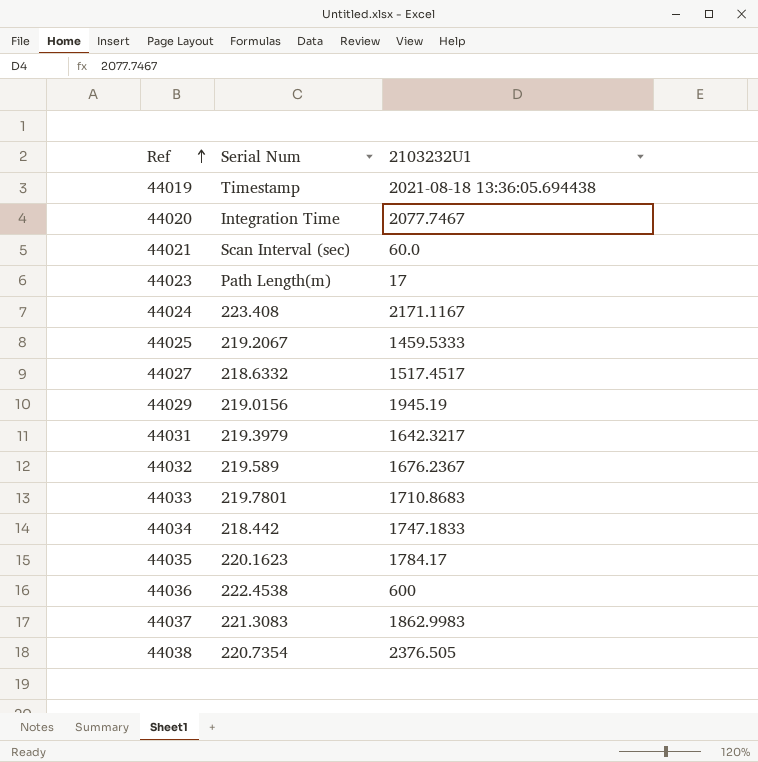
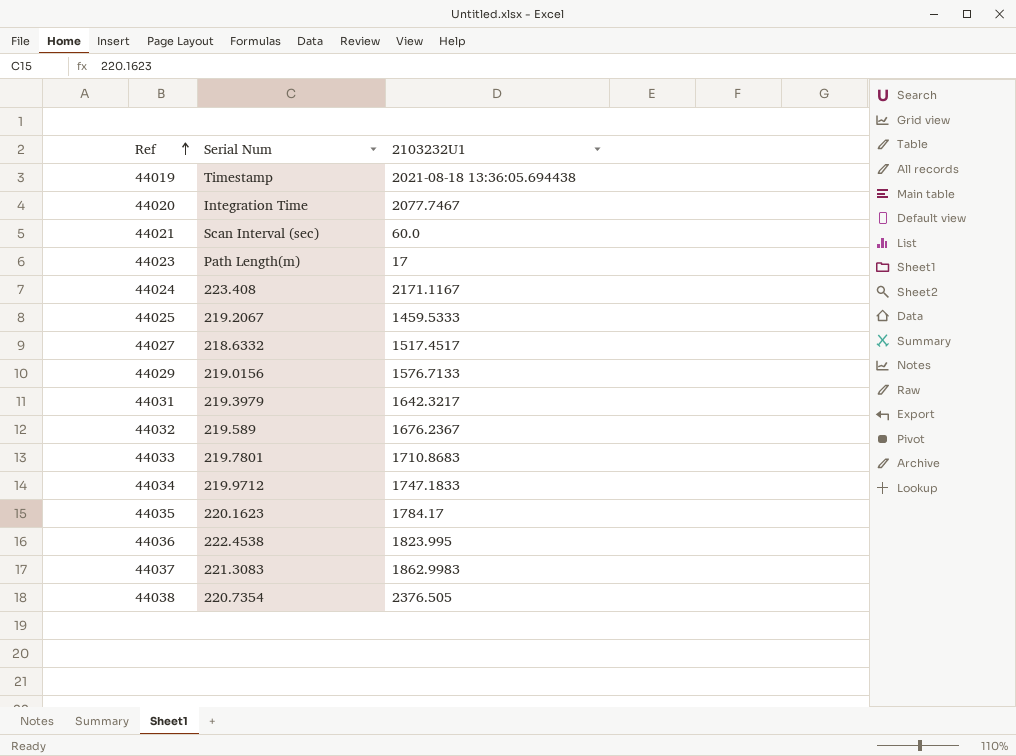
44029 | 2103232U1: 1945.19 -> 1576.7133
44034 | Serial Num: 218.442 -> 219.9712
44036 | 2103232U1: 600 -> 1823.995

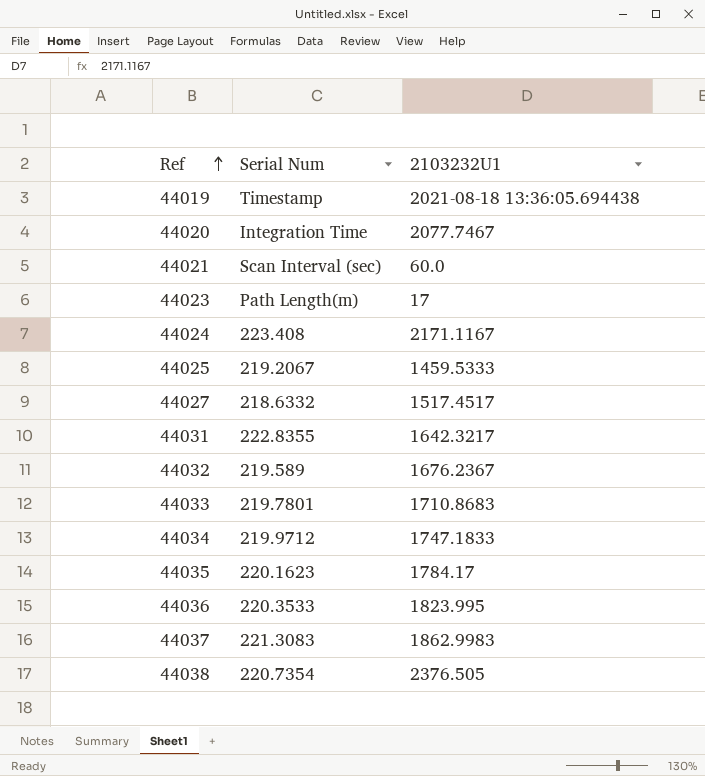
row 44029: 219.0156 | 1576.7133 -> none
44031 | Serial Num: 219.3979 -> 222.8355
44036 | Serial Num: 222.4538 -> 220.3533

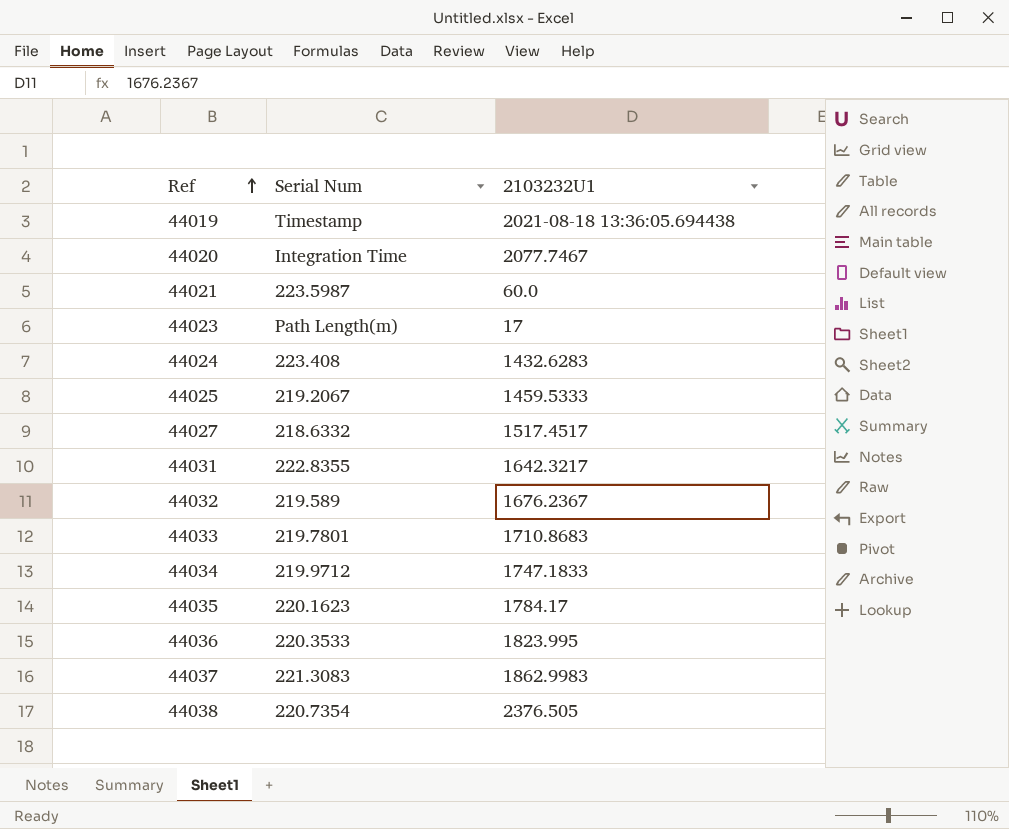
44021 | Serial Num: Scan Interval (sec) -> 223.5987
44024 | 2103232U1: 2171.1167 -> 1432.6283

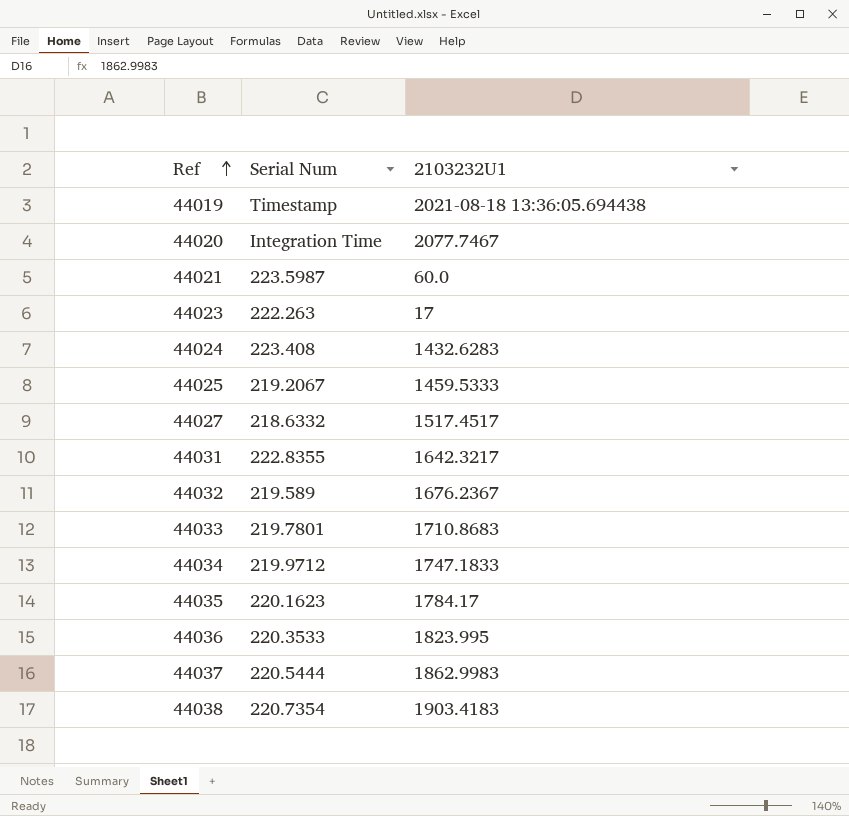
44023 | Serial Num: Path Length(m) -> 222.263
44037 | Serial Num: 221.3083 -> 220.5444
44038 | 2103232U1: 2376.505 -> 1903.4183

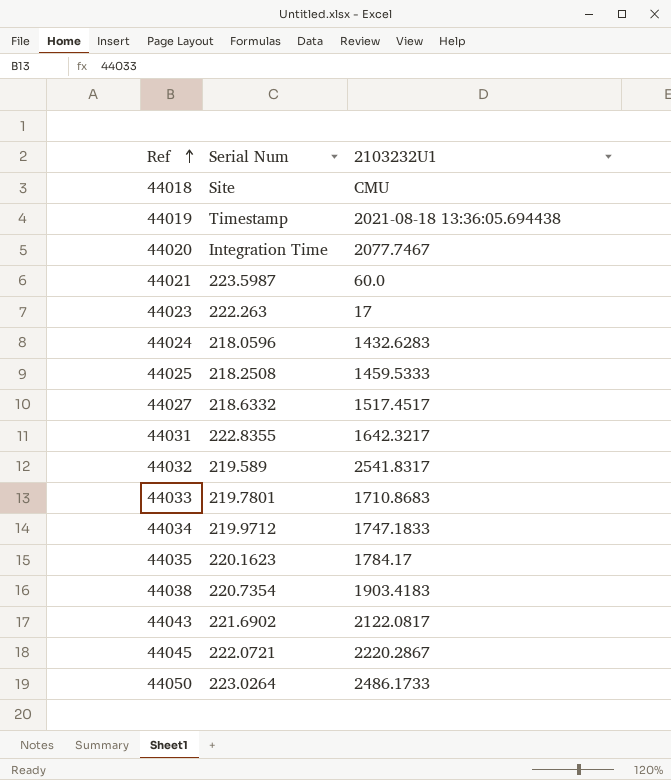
row 44036: 220.3533 | 1823.995 -> none
row 44037: 220.5444 | 1862.9983 -> none
row 44018: none -> Site | CMU
44024 | Serial Num: 223.408 -> 218.0596
44025 | Serial Num: 219.2067 -> 218.2508
44032 | 2103232U1: 1676.2367 -> 2541.8317
row 44043: none -> 221.6902 | 2122.0817
row 44045: none -> 222.0721 | 2220.2867
row 44050: none -> 223.0264 | 2486.1733

